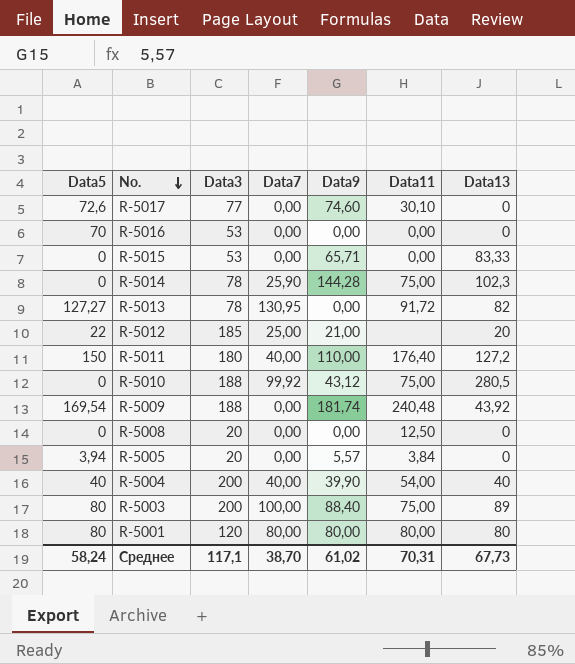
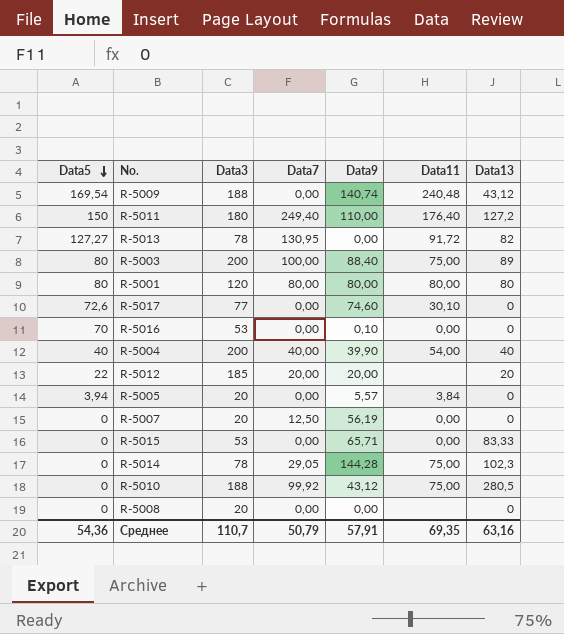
row order: No. descending -> Data5 descending
R-5009 | Data9: 181,74 -> 140,74
R-5009 | Data13: 43,92 -> 43,12
R-5011 | Data7: 40,00 -> 249,40
R-5016 | Data9: 0,00 -> 0,10
R-5012 | Data7: 25,00 -> 20,00
R-5012 | Data9: 21,00 -> 20,00
row R-5007: none -> 0 | 20 | 12,50 | 56,19 | 0,00 | 0
R-5014 | Data7: 25,90 -> 29,05
R-5008 | Data11: 12,50 -> none
Среднее | Data5: 58,24 -> 54,36
Среднее | Data3: 117,1 -> 110,7
Среднее | Data7: 38,70 -> 50,79
Среднее | Data9: 61,02 -> 57,91
Среднее | Data11: 70,31 -> 69,35
Среднее | Data13: 67,73 -> 63,16

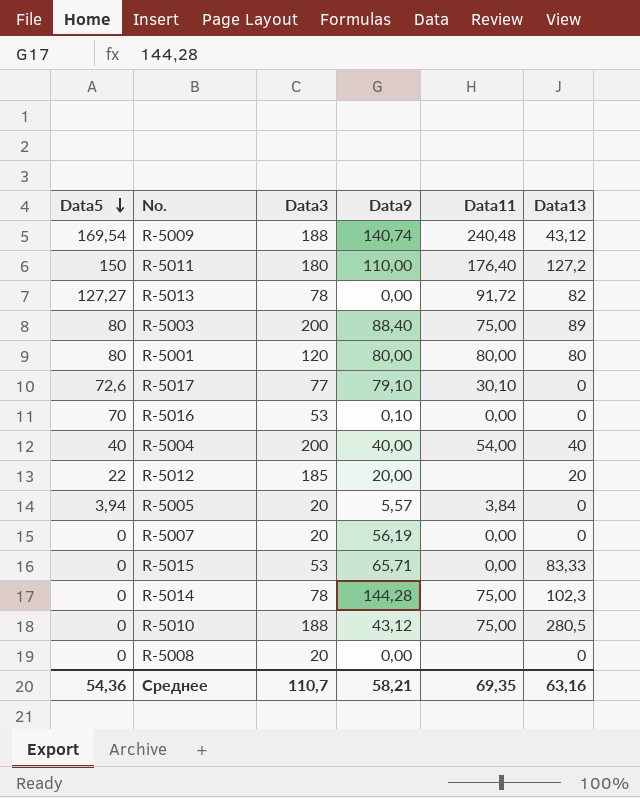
column Data7 | position: 4 -> none
R-5017 | Data9: 74,60 -> 79,10
R-5004 | Data9: 39,90 -> 40,00
Среднее | Data9: 57,91 -> 58,21

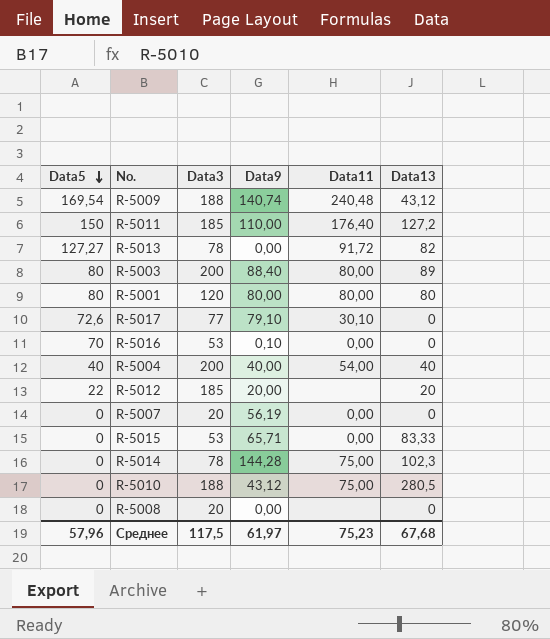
row R-5005: 3,94 | 20 | 5,57 | 3,84 | 0 -> none
R-5011 | Data3: 180 -> 185
R-5003 | Data11: 75,00 -> 80,00
Среднее | Data5: 54,36 -> 57,96
Среднее | Data3: 110,7 -> 117,5
Среднее | Data9: 58,21 -> 61,97
Среднее | Data11: 69,35 -> 75,23
Среднее | Data13: 63,16 -> 67,68

